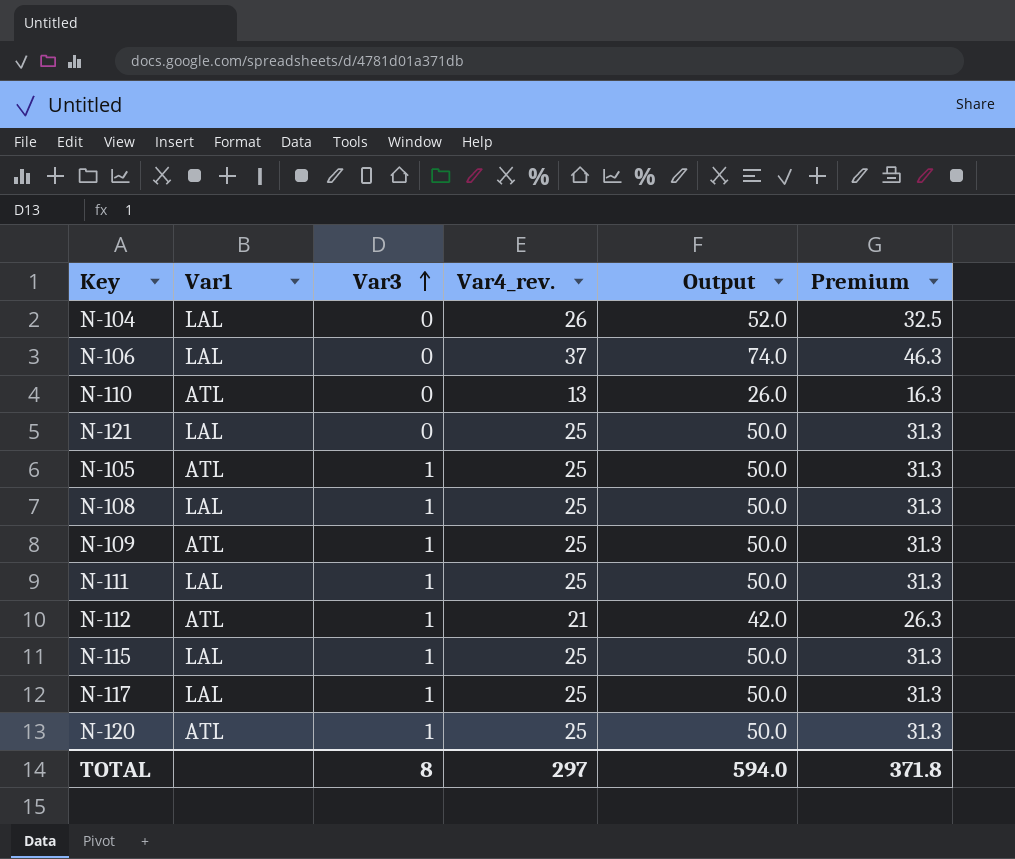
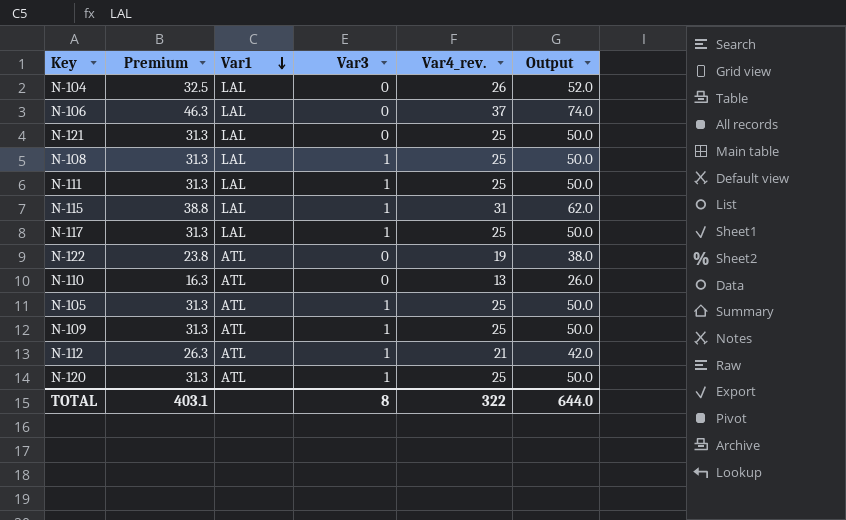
row order: Var3 ascending -> Var1 descending
column Premium | position: 6 -> 2
N-115 | Premium: 31.3 -> 38.8
N-115 | Var4_rev.: 25 -> 31
N-115 | Output: 50.0 -> 62.0
row N-122: none -> 23.8 | ATL | 0 | 19 | 38.0
TOTAL | Premium: 371.8 -> 403.1
TOTAL | Var4_rev.: 297 -> 322
TOTAL | Output: 594.0 -> 644.0

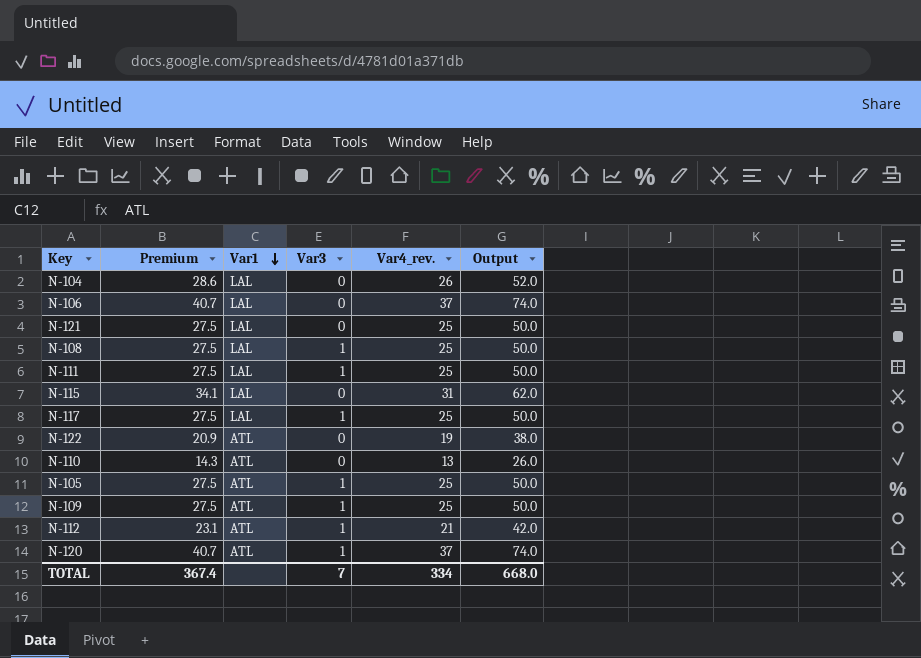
column Premium | formula: [Var4_rev.] * 1.25 -> [Var4_rev.] * 1.1
N-115 | Var3: 1 -> 0
N-120 | Var4_rev.: 25 -> 37
N-120 | Output: 50.0 -> 74.0
TOTAL | Premium: 403.1 -> 367.4
TOTAL | Var3: 8 -> 7
TOTAL | Var4_rev.: 322 -> 334
TOTAL | Output: 644.0 -> 668.0

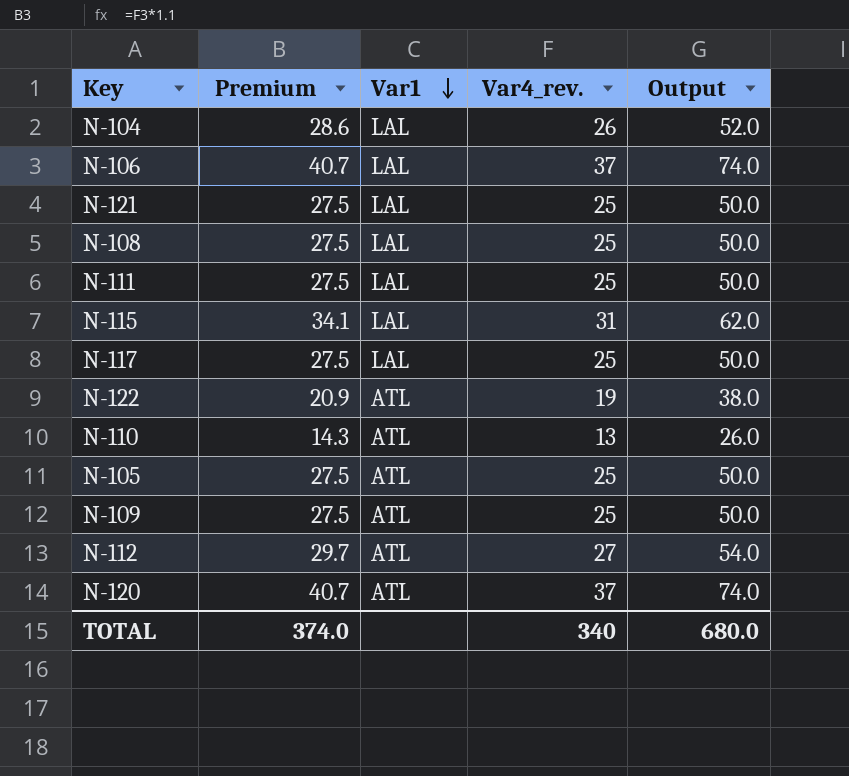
column Var3 | position: 4 -> none
N-112 | Premium: 23.1 -> 29.7
N-112 | Var4_rev.: 21 -> 27
N-112 | Output: 42.0 -> 54.0
TOTAL | Premium: 367.4 -> 374.0
TOTAL | Var4_rev.: 334 -> 340
TOTAL | Output: 668.0 -> 680.0

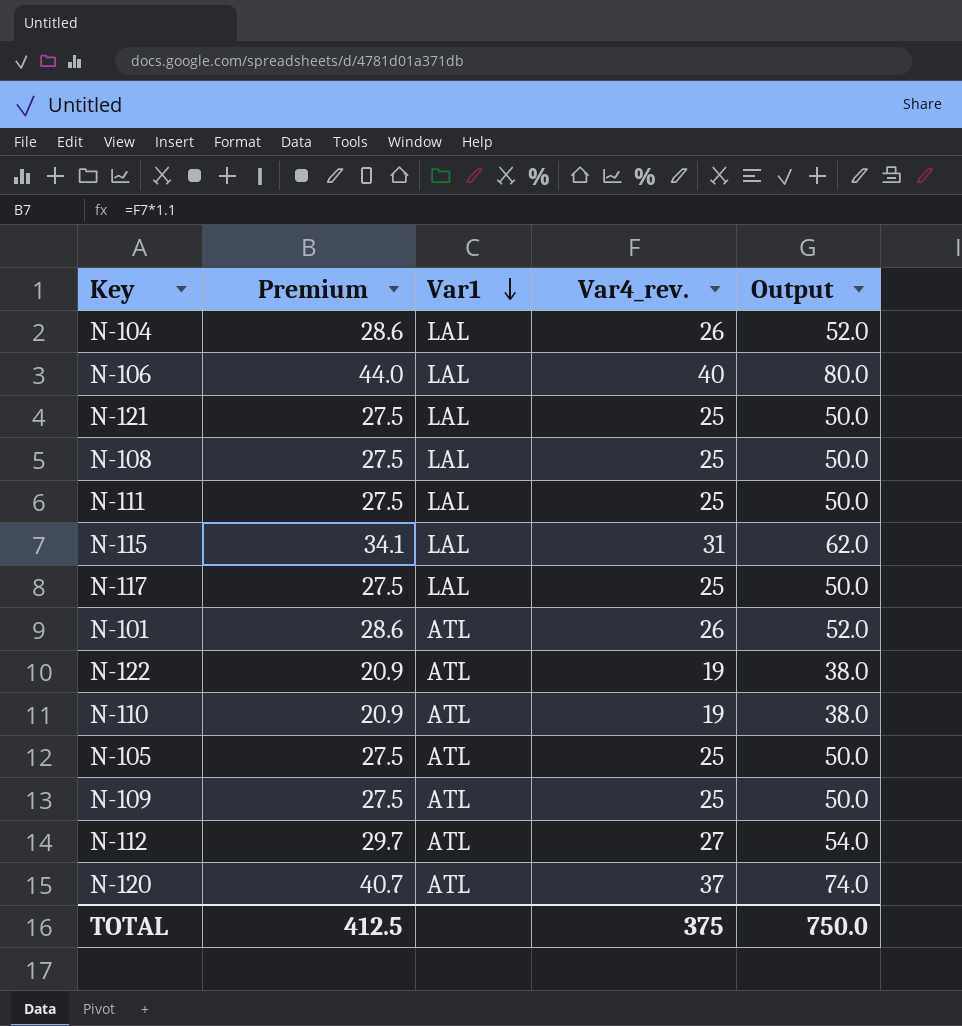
N-106 | Premium: 40.7 -> 44.0
N-106 | Var4_rev.: 37 -> 40
N-106 | Output: 74.0 -> 80.0
row N-101: none -> 28.6 | ATL | 26 | 52.0
N-110 | Premium: 14.3 -> 20.9
N-110 | Var4_rev.: 13 -> 19
N-110 | Output: 26.0 -> 38.0
TOTAL | Premium: 374.0 -> 412.5
TOTAL | Var4_rev.: 340 -> 375
TOTAL | Output: 680.0 -> 750.0

